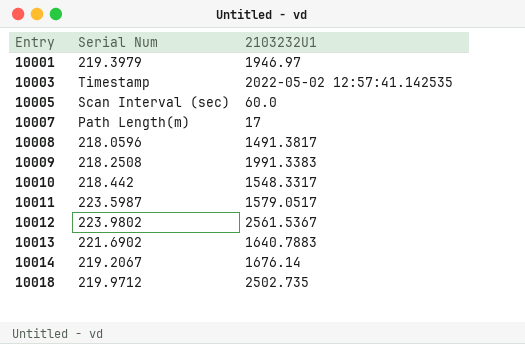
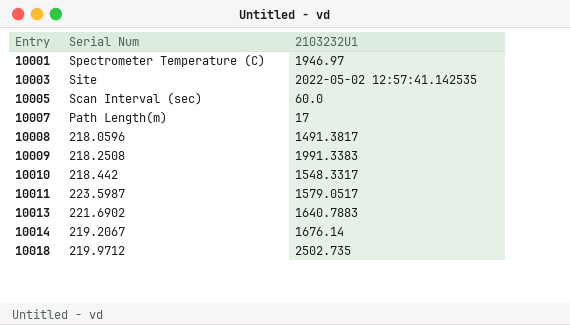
row 10012: 223.9802 | 2561.5367 -> none
10001 | Serial Num: 219.3979 -> Spectrometer Temperature (C)
10003 | Serial Num: Timestamp -> Site

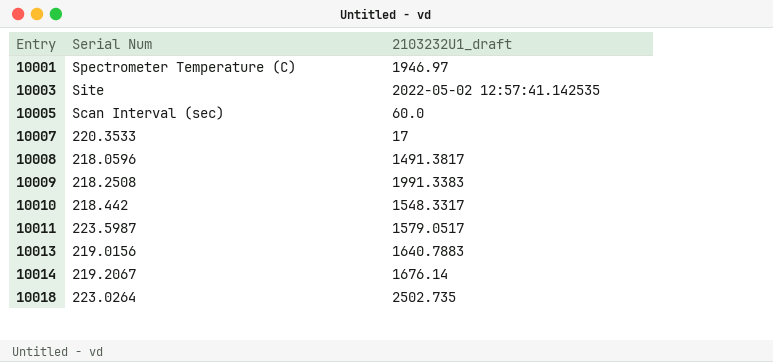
column name: 2103232U1 -> 2103232U1_draft
10007 | Serial Num: Path Length(m) -> 220.3533
10013 | Serial Num: 221.6902 -> 219.0156
10018 | Serial Num: 219.9712 -> 223.0264

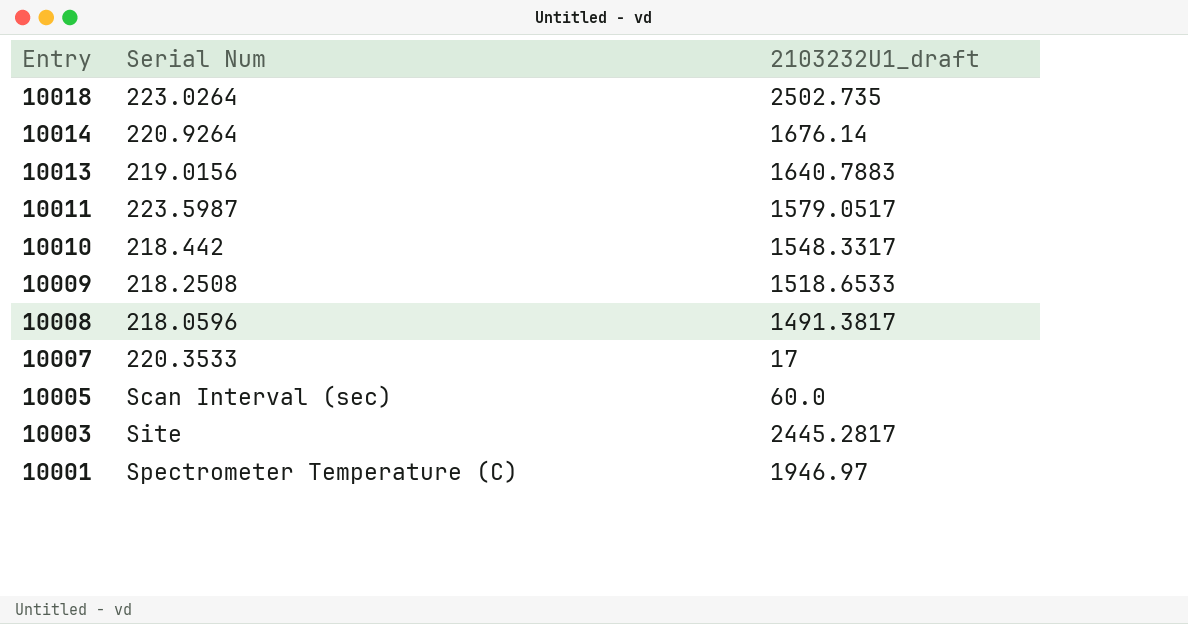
row order: Entry ascending -> Entry descending
10014 | Serial Num: 219.2067 -> 220.9264
10009 | 2103232U1_draft: 1991.3383 -> 1518.6533
10003 | 2103232U1_draft: 2022-05-02 12:57:41.142535 -> 2445.2817

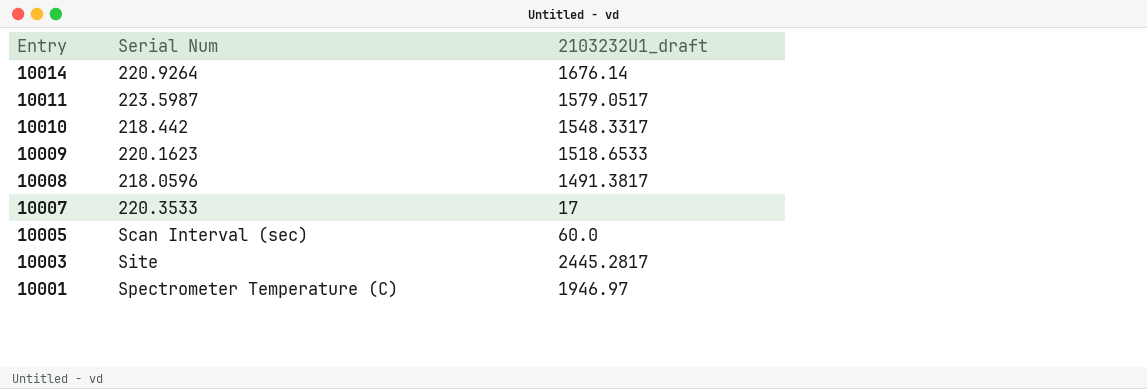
row 10018: 223.0264 | 2502.735 -> none
row 10013: 219.0156 | 1640.7883 -> none
10009 | Serial Num: 218.2508 -> 220.1623

